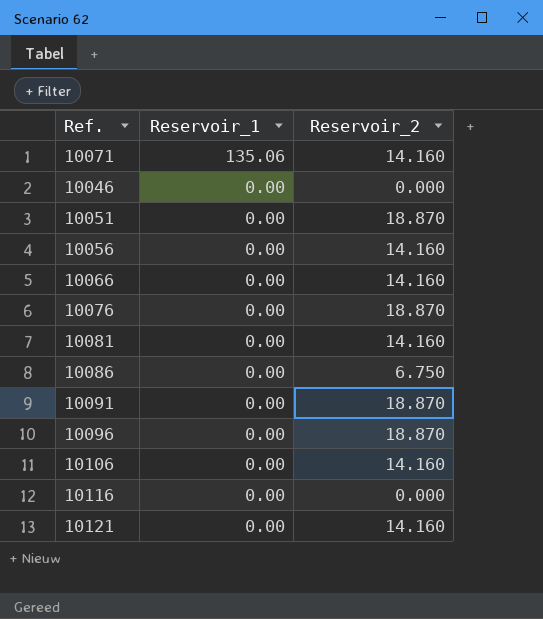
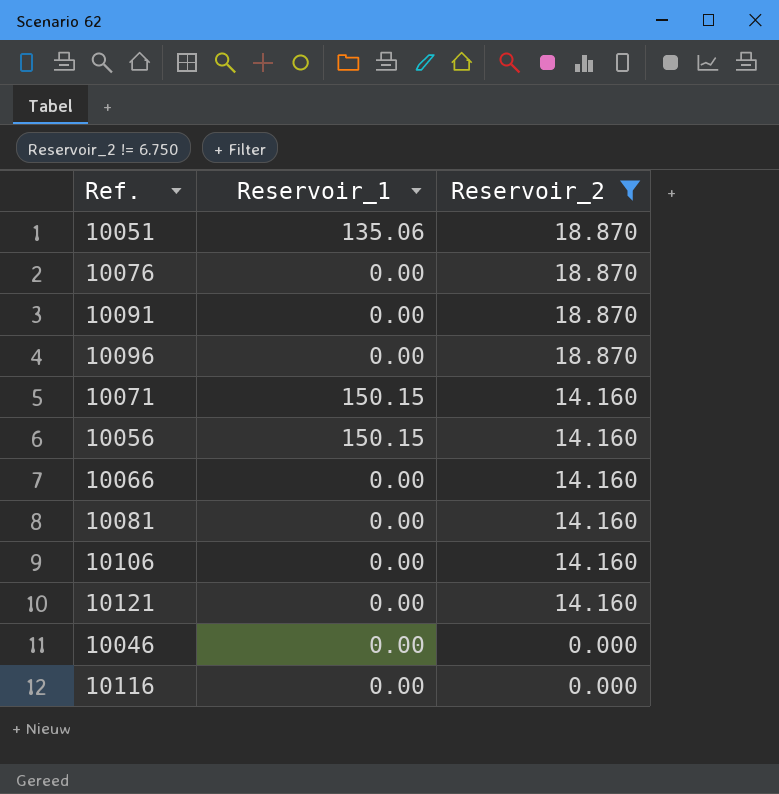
filter: none -> Reservoir_2 != 6.750
row order: Reservoir_1 descending -> Reservoir_2 descending
10051 | Reservoir_1: 0.00 -> 135.06
10071 | Reservoir_1: 135.06 -> 150.15
10056 | Reservoir_1: 0.00 -> 150.15

